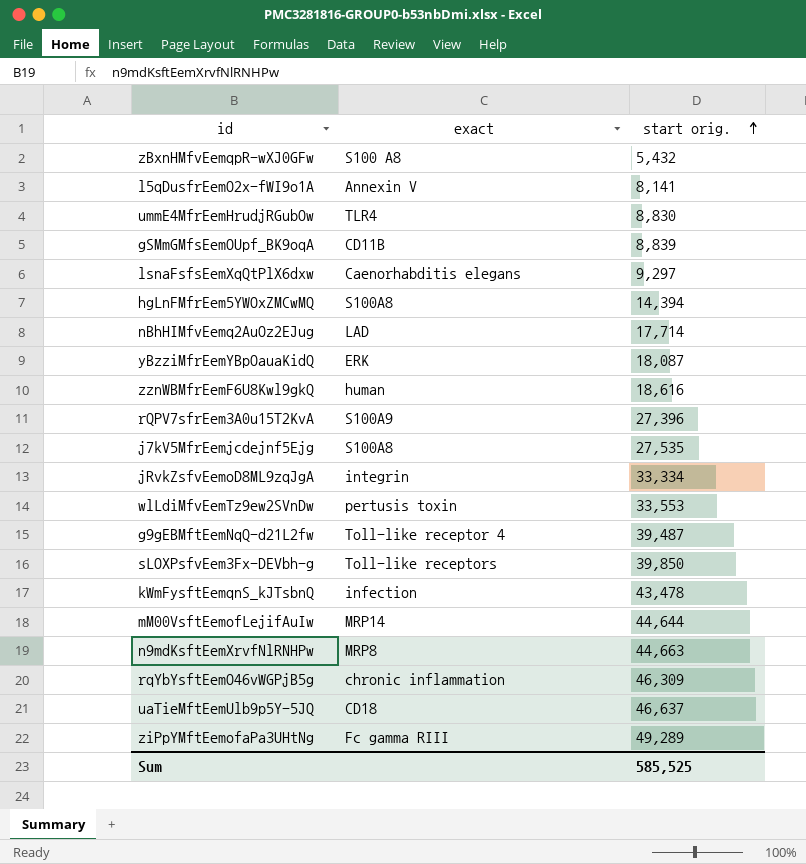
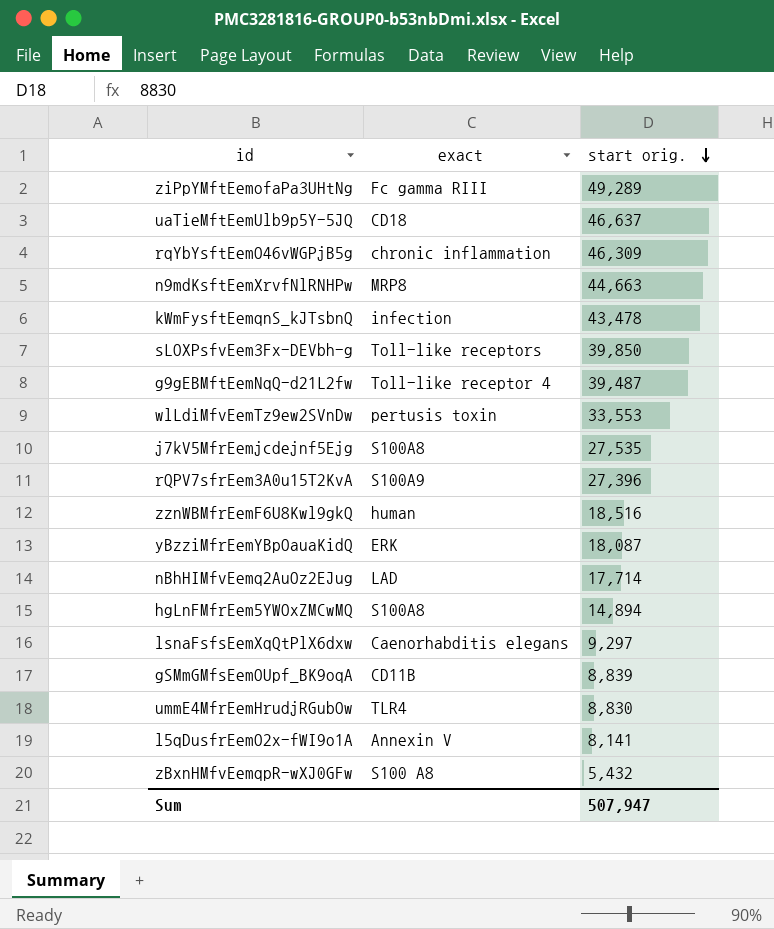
row order: start orig. ascending -> start orig. descending
row jRvkZsfvEemoD8ML9zqJgA: integrin | 33,334 -> none
row mM00VsftEemofLejifAuIw: MRP14 | 44,644 -> none
zznWBMfrEemF6U8Kwl9gkQ | start orig.: 18,616 -> 18,516
hgLnFMfrEem5YWOxZMCwMQ | start orig.: 14,394 -> 14,894
Sum | start orig.: 585,525 -> 507,947

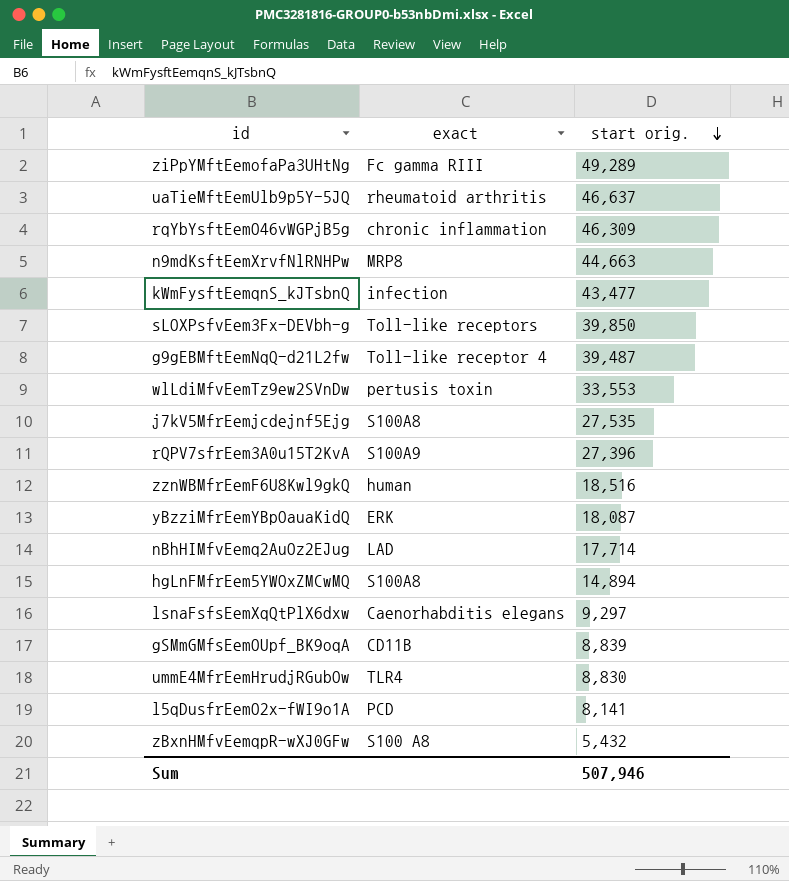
uaTieMftEemUlb9p5Y-5JQ | exact: CD18 -> rheumatoid arthritis
kWmFysftEemqnS_kJTsbnQ | start orig.: 43,478 -> 43,477
l5qDusfrEemO2x-fWI9o1A | exact: Annexin V -> PCD
Sum | start orig.: 507,947 -> 507,946

